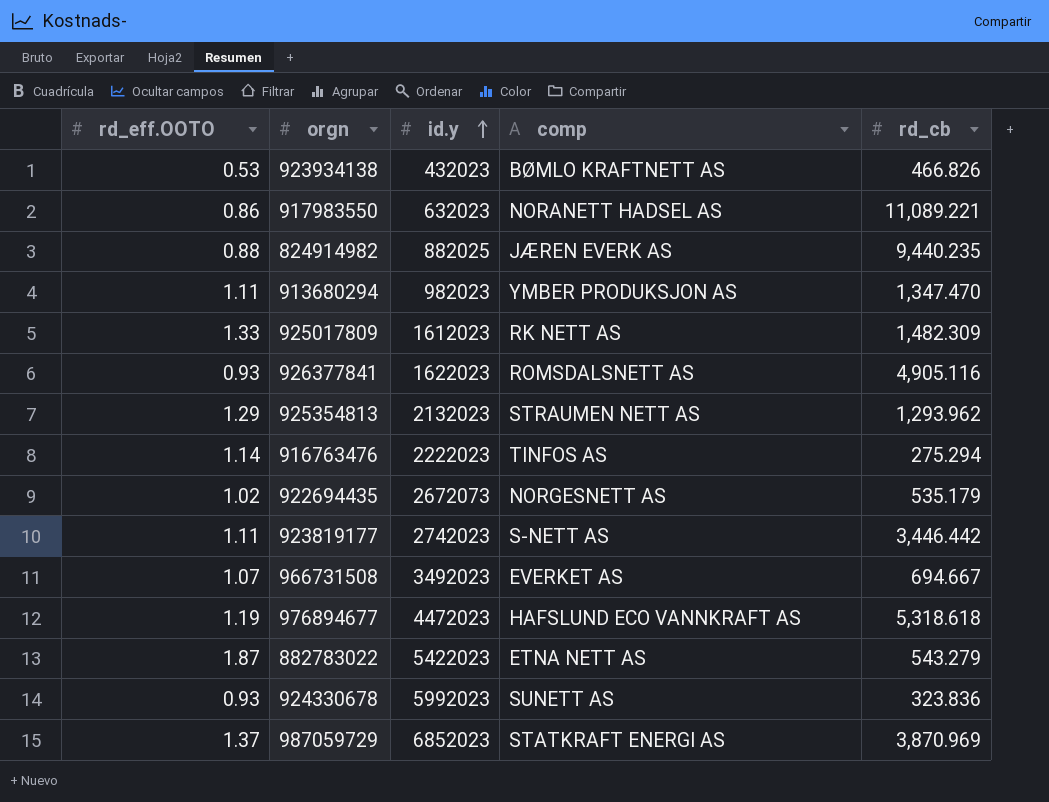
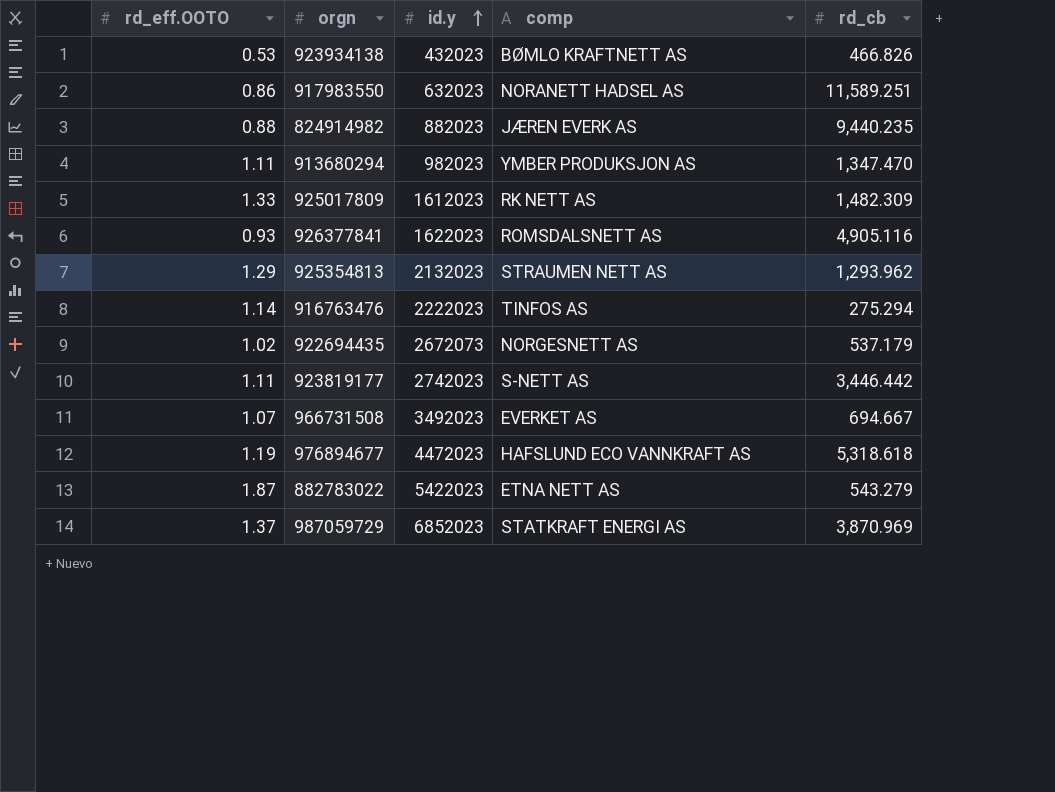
row 924330678: 0.93 | 5992023 | SUNETT AS | 323.836 -> none
917983550 | rd_cb: 11,089.221 -> 11,589.251
824914982 | id.y: 882025 -> 882023
922694435 | rd_cb: 535.179 -> 537.179

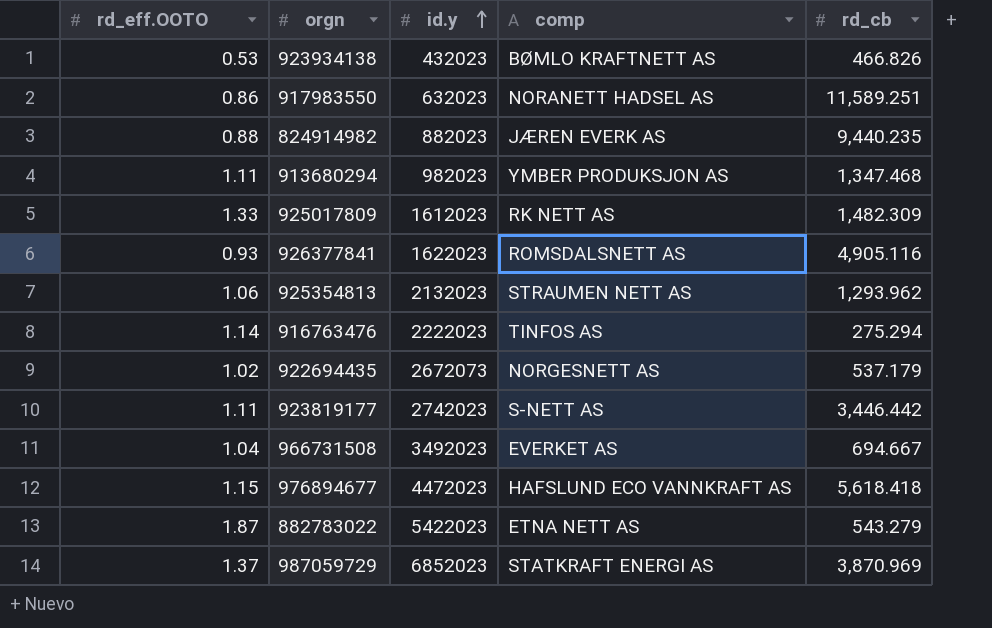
913680294 | rd_cb: 1,347.470 -> 1,347.468
925354813 | rd_eff.OOTO: 1.29 -> 1.06
966731508 | rd_eff.OOTO: 1.07 -> 1.04
976894677 | rd_eff.OOTO: 1.19 -> 1.15
976894677 | rd_cb: 5,318.618 -> 5,618.418

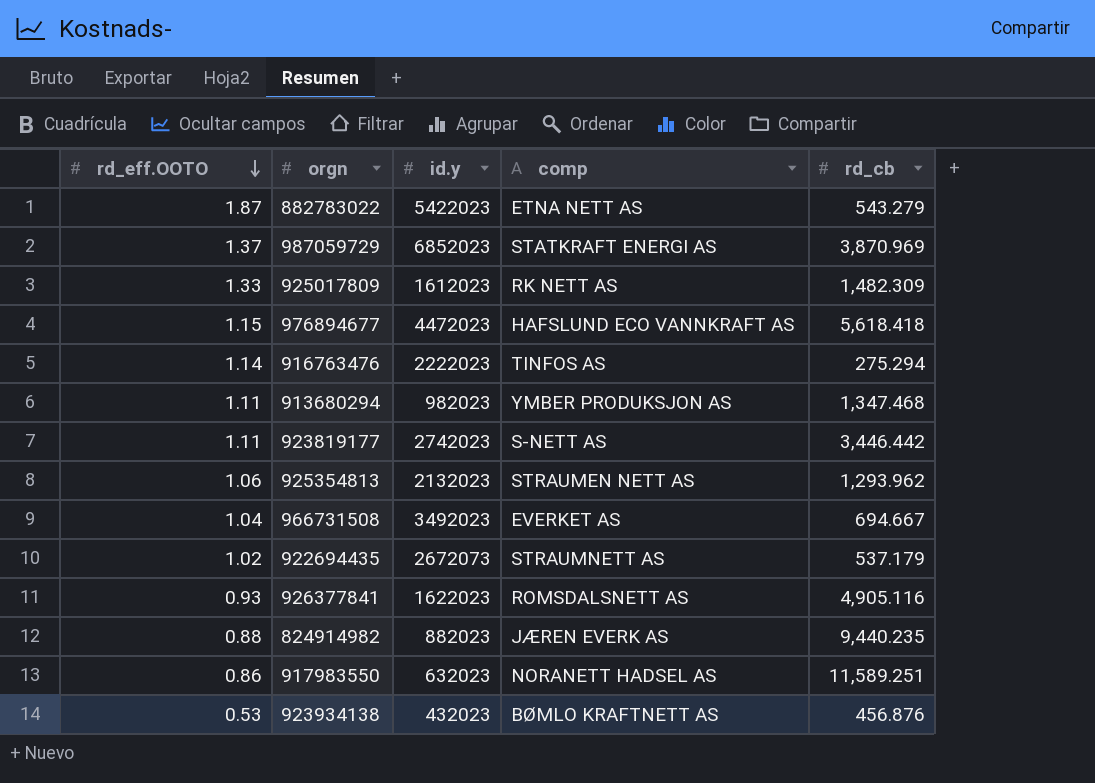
row order: id.y ascending -> rd_eff.OOTO descending
922694435 | comp: NORGESNETT AS -> STRAUMNETT AS
923934138 | rd_cb: 466.826 -> 456.876

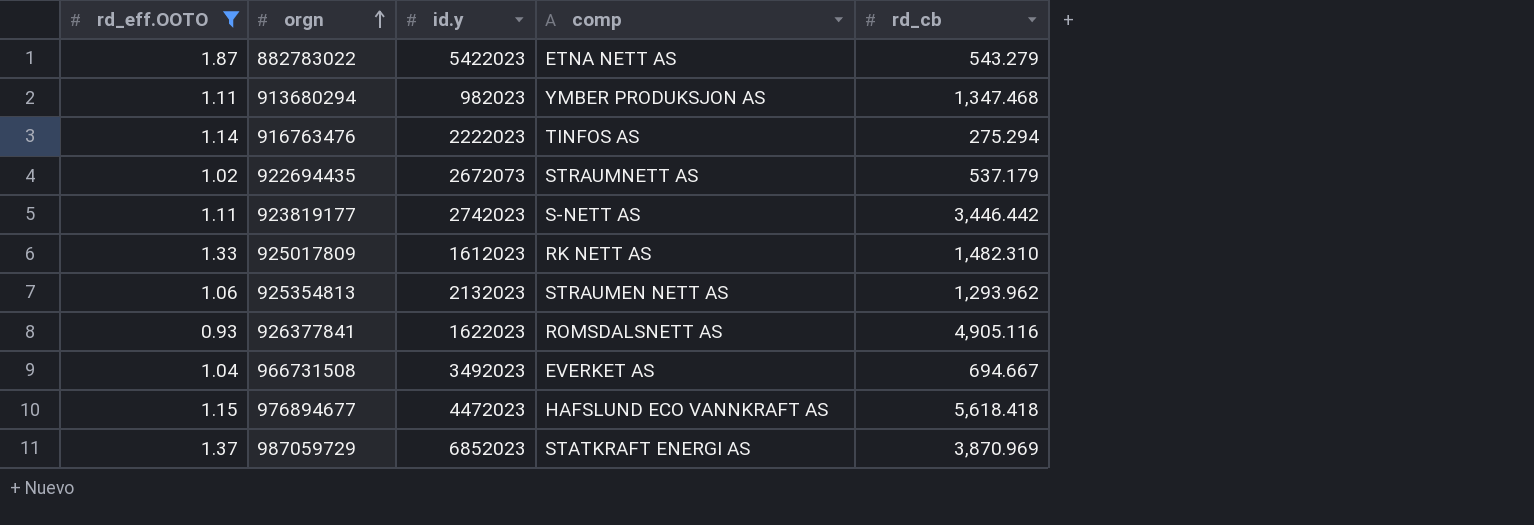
filter: none -> rd_eff.OOTO >= 0.93
row order: rd_eff.OOTO descending -> orgn ascending
925017809 | rd_cb: 1,482.309 -> 1,482.310

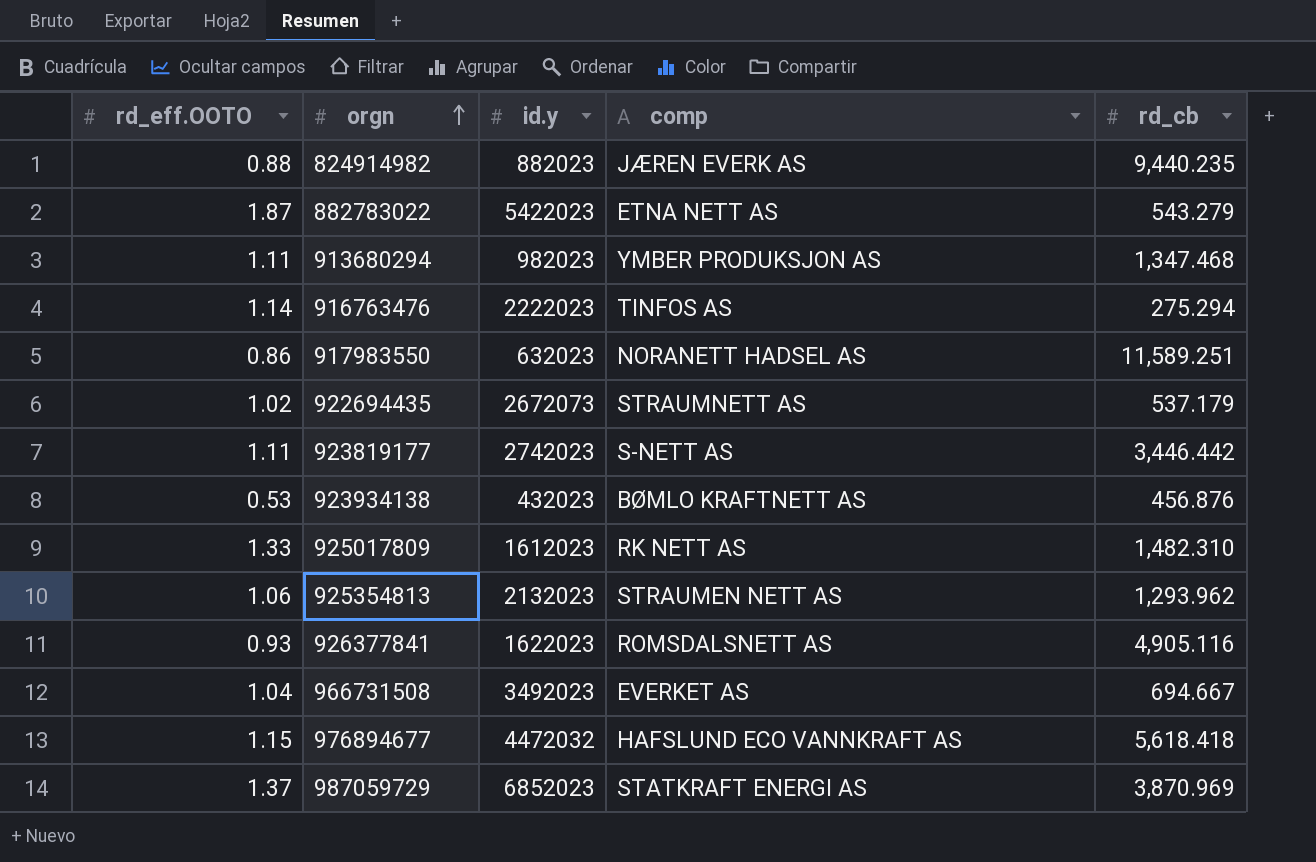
filter: rd_eff.OOTO >= 0.93 -> none
976894677 | id.y: 4472023 -> 4472032

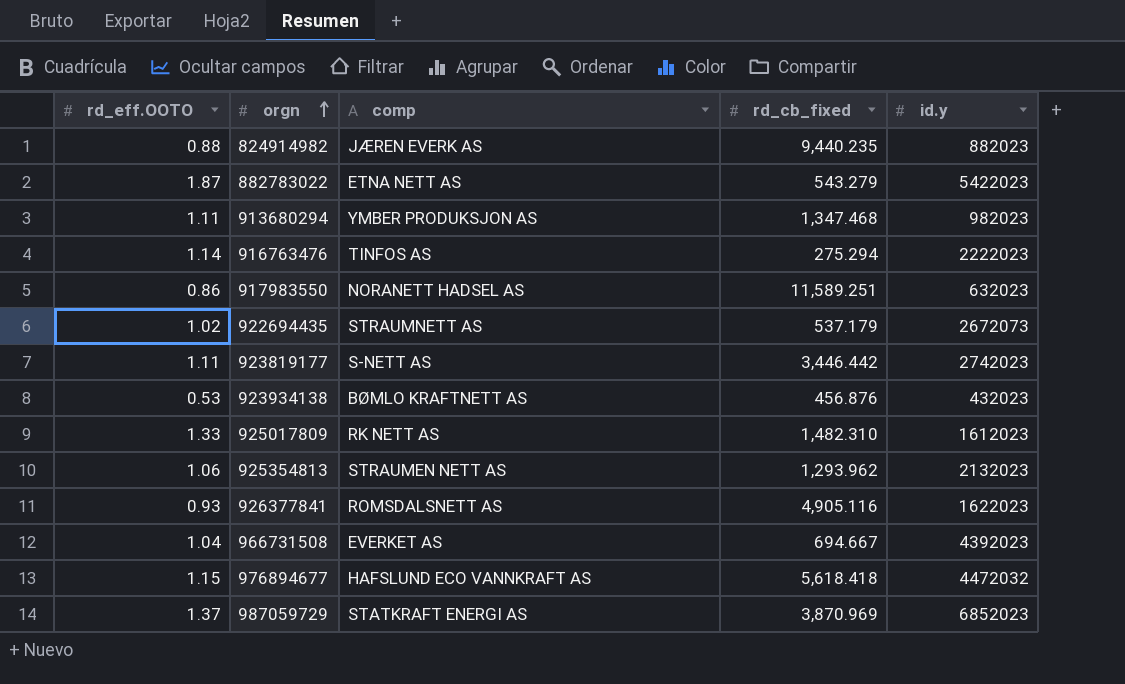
column name: rd_cb -> rd_cb_fixed
column id.y | position: 3 -> 5
966731508 | id.y: 3492023 -> 4392023

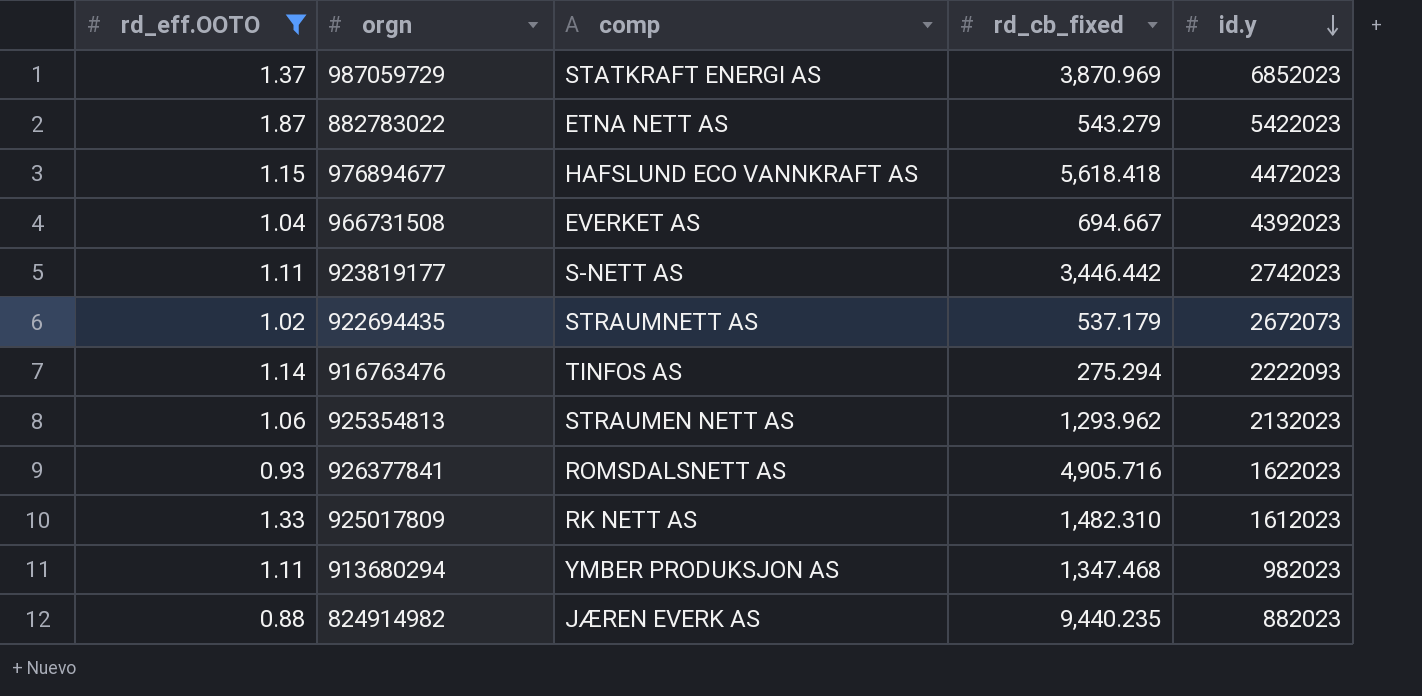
filter: none -> rd_eff.OOTO >= 0.88
row order: orgn ascending -> id.y descending
976894677 | id.y: 4472032 -> 4472023
916763476 | id.y: 2222023 -> 2222093
926377841 | rd_cb_fixed: 4,905.116 -> 4,905.716

